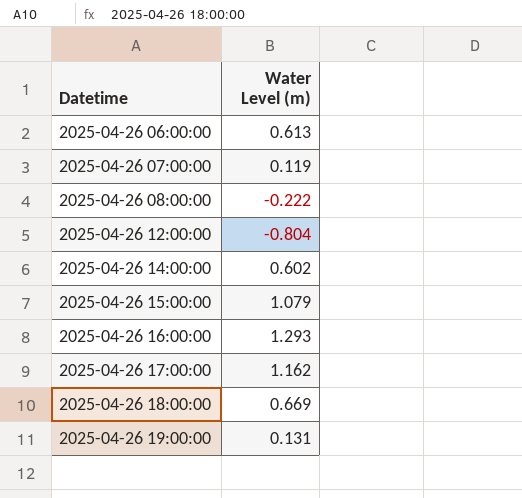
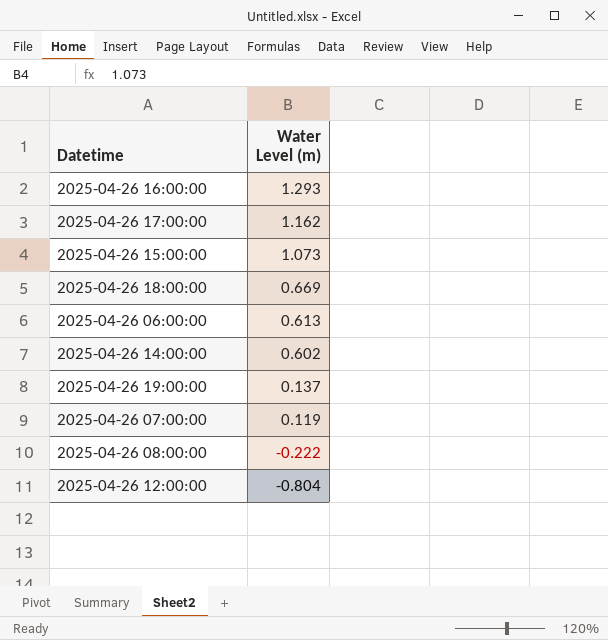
row order: Datetime ascending -> Water Level (m) descending
2025-04-26 15:00:00 | Water Level (m): 1.079 -> 1.073
2025-04-26 19:00:00 | Water Level (m): 0.131 -> 0.137

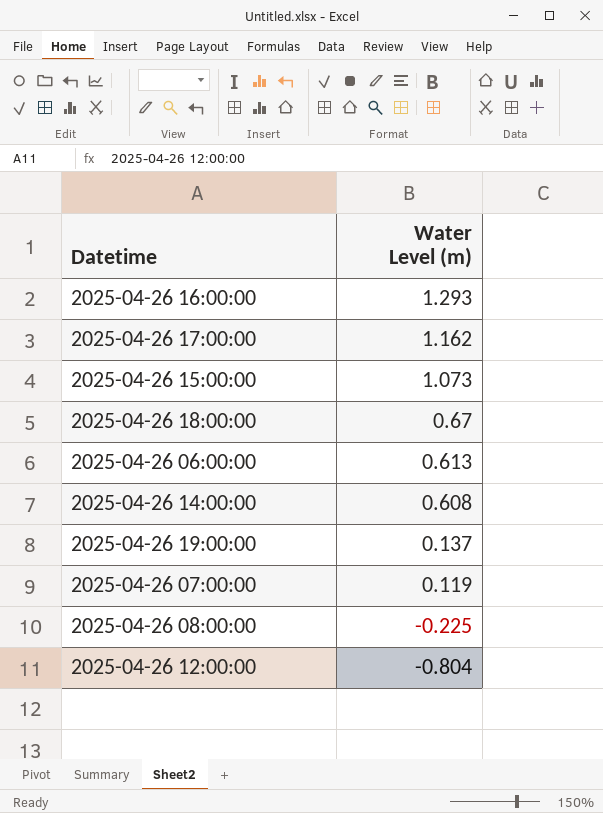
2025-04-26 18:00:00 | Water Level (m): 0.669 -> 0.67
2025-04-26 14:00:00 | Water Level (m): 0.602 -> 0.608
2025-04-26 08:00:00 | Water Level (m): -0.222 -> -0.225

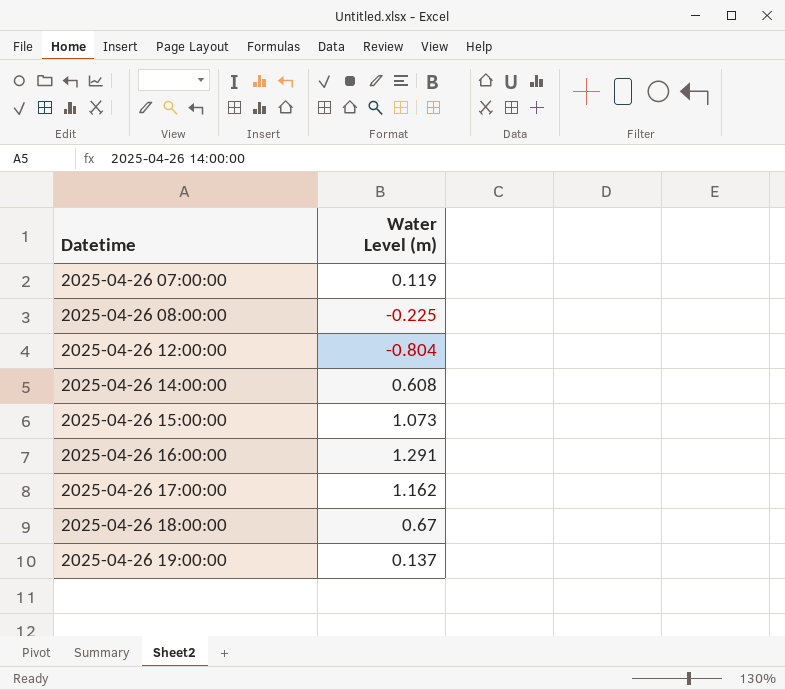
row order: Water Level (m) descending -> Datetime ascending
row 2025-04-26 06:00:00: 0.613 -> none
2025-04-26 16:00:00 | Water Level (m): 1.293 -> 1.291

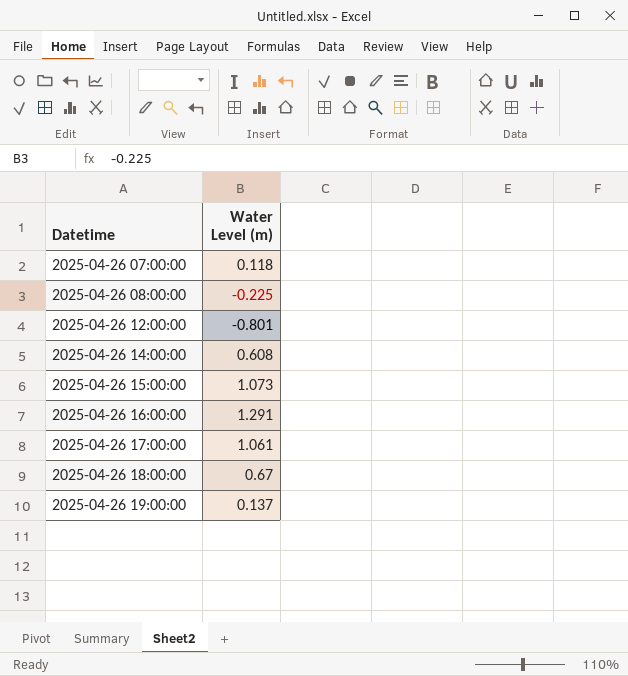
2025-04-26 07:00:00 | Water Level (m): 0.119 -> 0.118
2025-04-26 12:00:00 | Water Level (m): -0.804 -> -0.801
2025-04-26 17:00:00 | Water Level (m): 1.162 -> 1.061

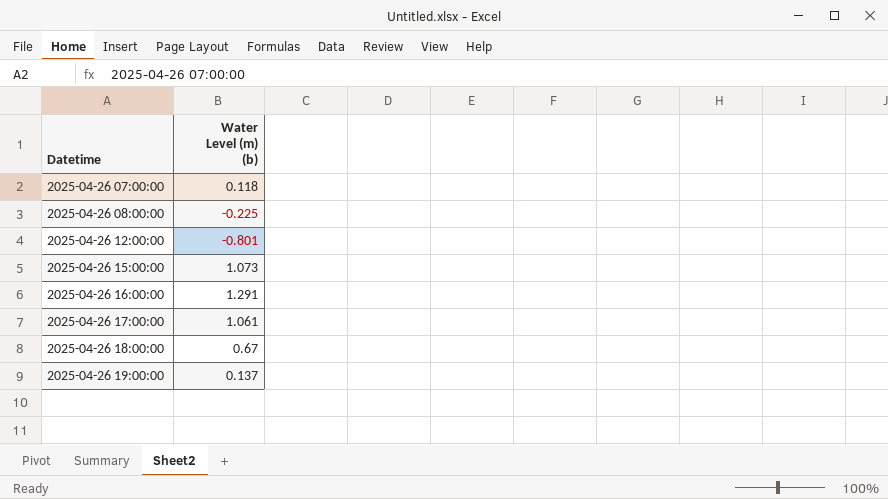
column name: Water Level (m) -> Water Level (m) (b)
row 2025-04-26 14:00:00: 0.608 -> none

